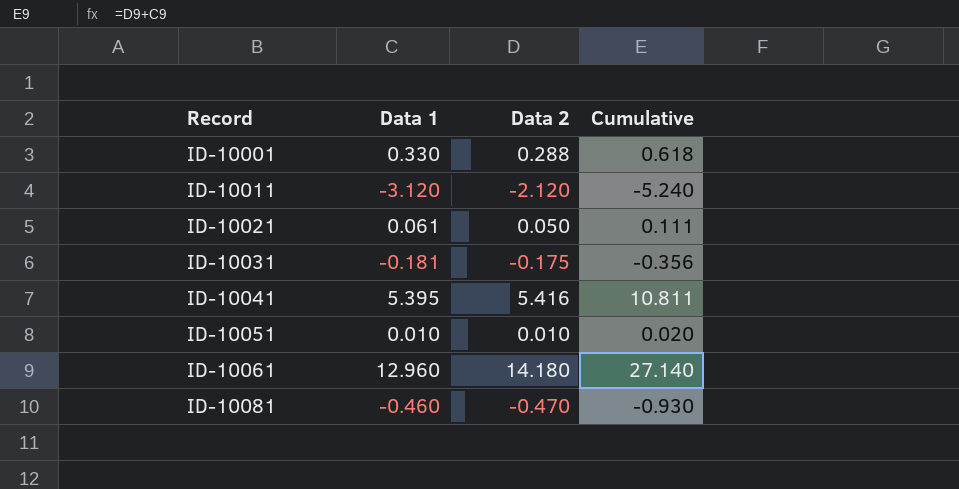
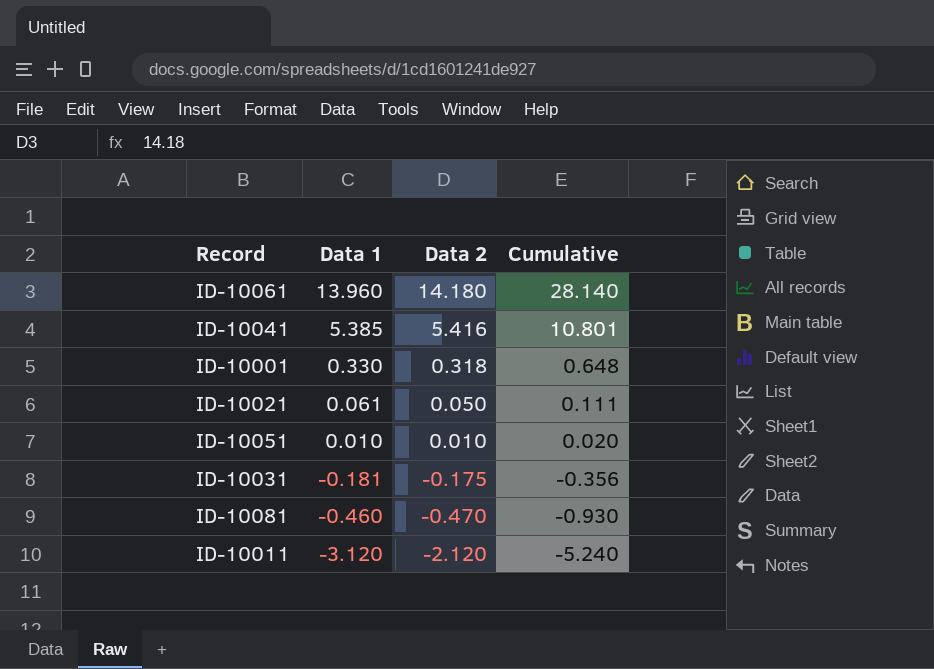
row order: Record ascending -> Data 1 descending
ID-10061 | Data 1: 12.960 -> 13.960
ID-10061 | Cumulative: 27.140 -> 28.140
ID-10041 | Data 1: 5.395 -> 5.385
ID-10041 | Cumulative: 10.811 -> 10.801
ID-10001 | Data 2: 0.288 -> 0.318
ID-10001 | Cumulative: 0.618 -> 0.648

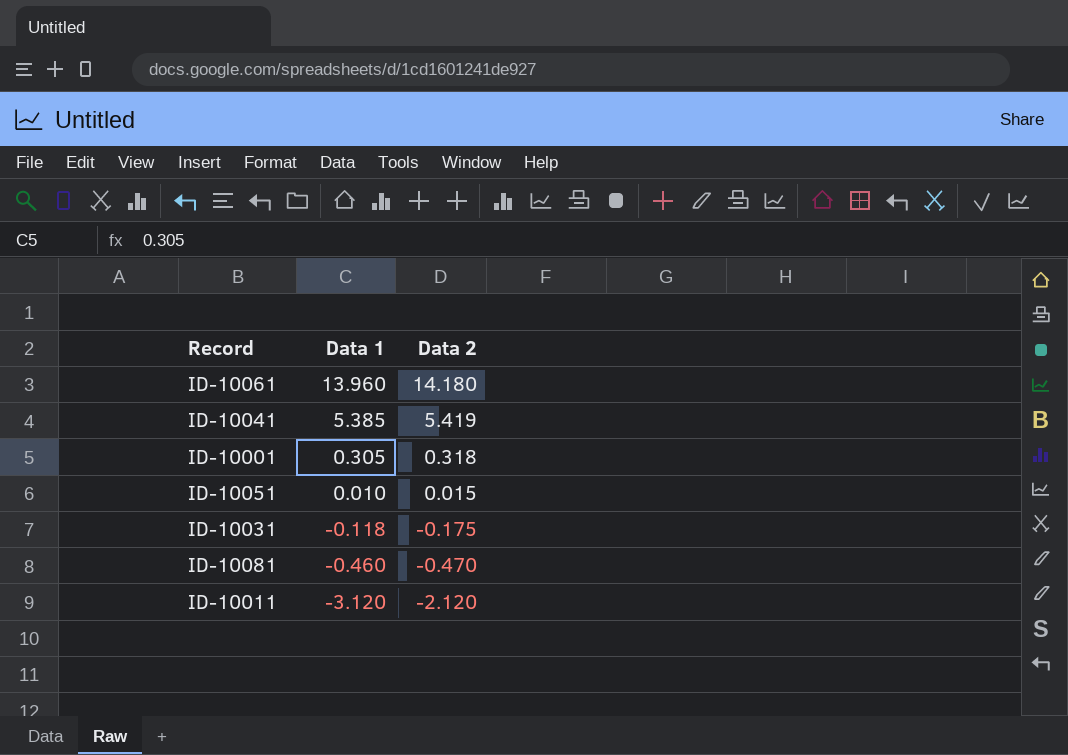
column Cumulative | formula: [Data 1] + [Data 2] -> none
row ID-10021: 0.061 | 0.050 | 0.111 -> none
ID-10041 | Data 2: 5.416 -> 5.419
ID-10001 | Data 1: 0.330 -> 0.305
ID-10051 | Data 2: 0.010 -> 0.015
ID-10031 | Data 1: -0.181 -> -0.118

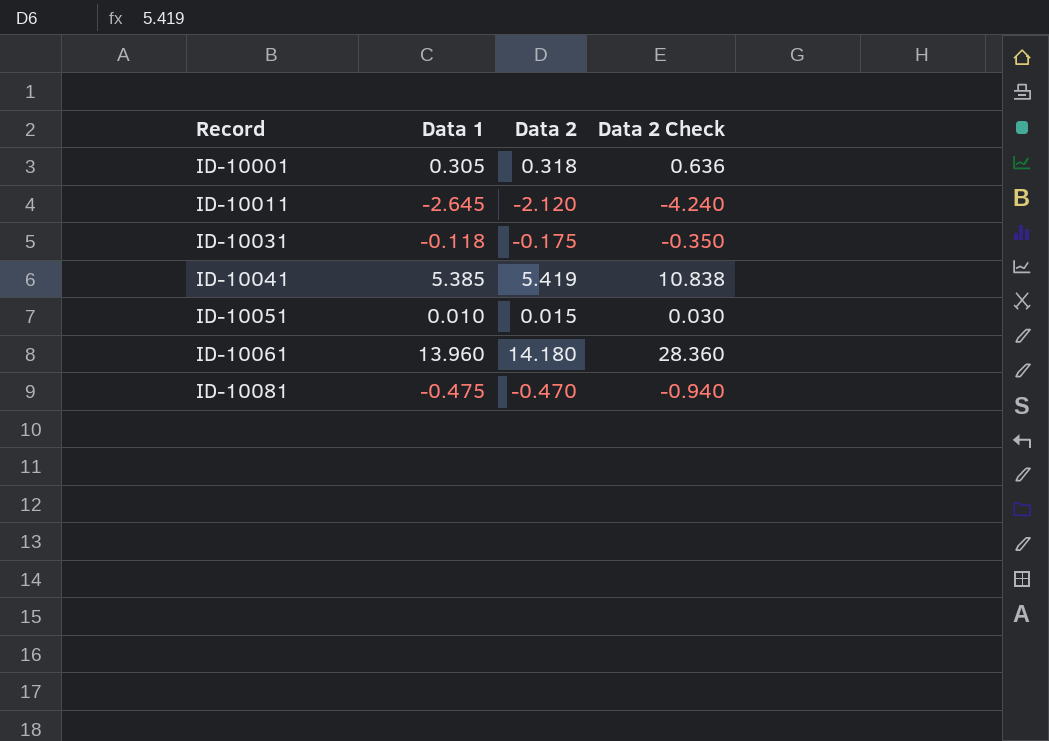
row order: Data 1 descending -> Record ascending
column Data 2 Check | formula: none -> [Data 2] * 2
ID-10011 | Data 1: -3.120 -> -2.645
ID-10081 | Data 1: -0.460 -> -0.475

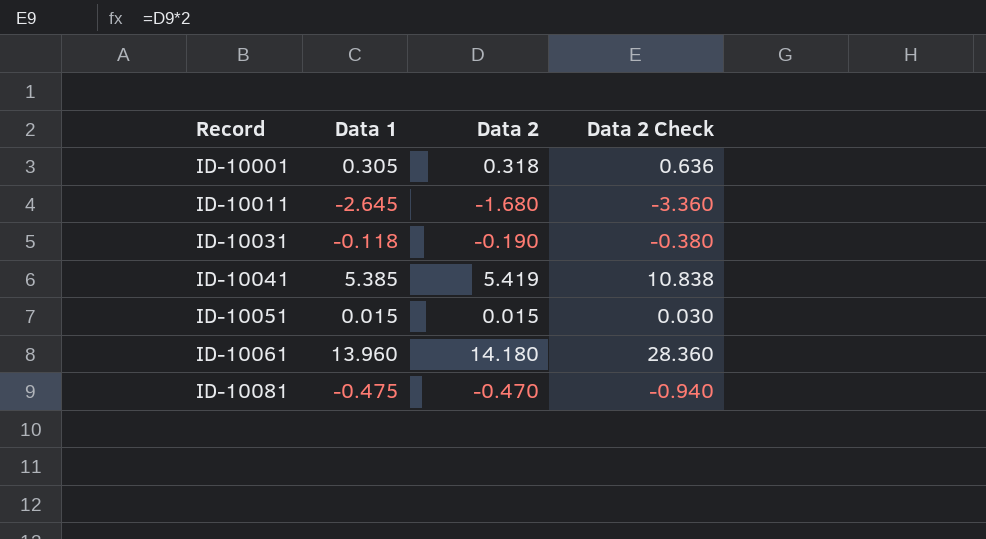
ID-10011 | Data 2: -2.120 -> -1.680
ID-10011 | Data 2 Check: -4.240 -> -3.360
ID-10031 | Data 2: -0.175 -> -0.190
ID-10031 | Data 2 Check: -0.350 -> -0.380
ID-10051 | Data 1: 0.010 -> 0.015

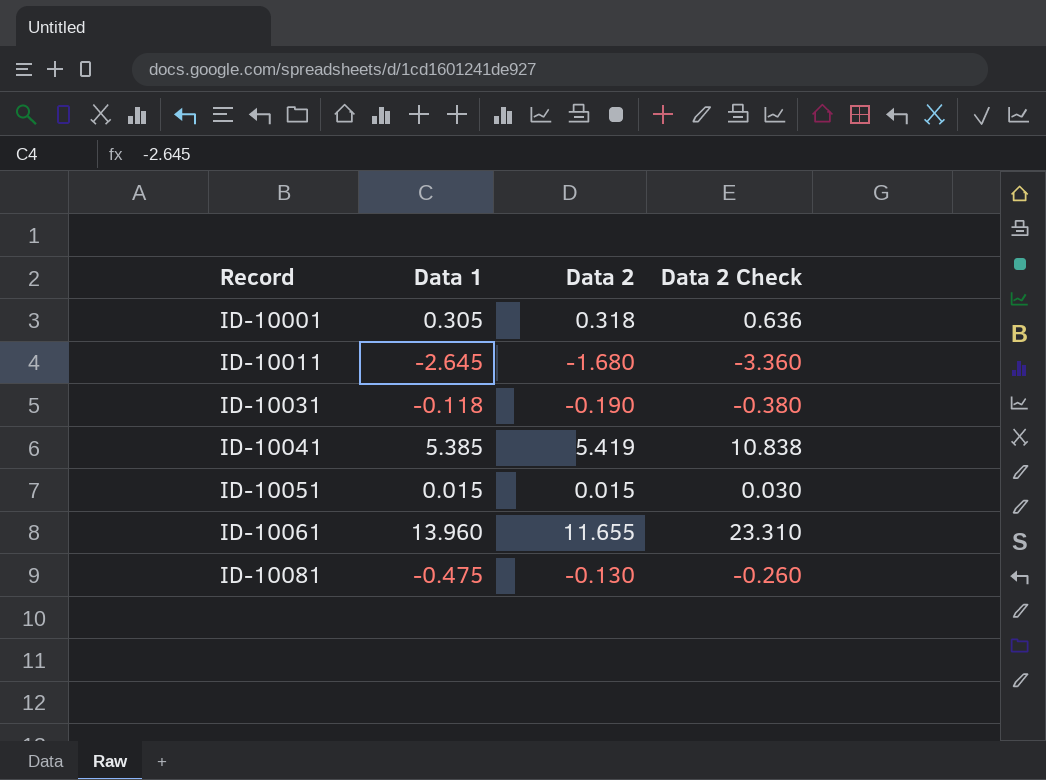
ID-10061 | Data 2: 14.180 -> 11.655
ID-10061 | Data 2 Check: 28.360 -> 23.310
ID-10081 | Data 2: -0.470 -> -0.130
ID-10081 | Data 2 Check: -0.940 -> -0.260

